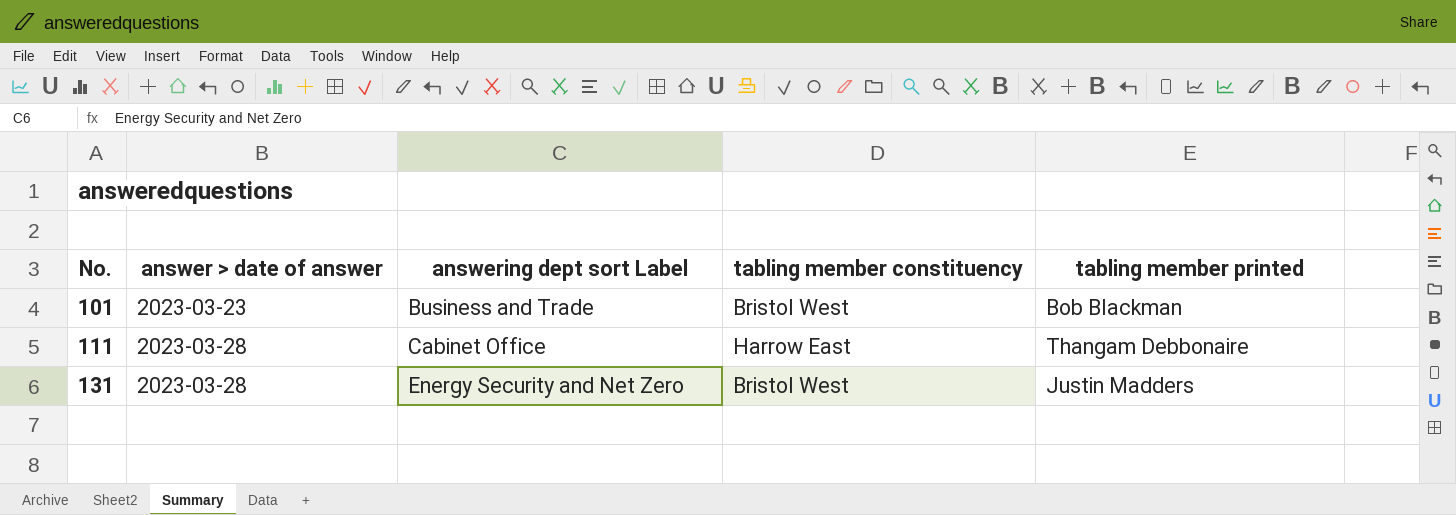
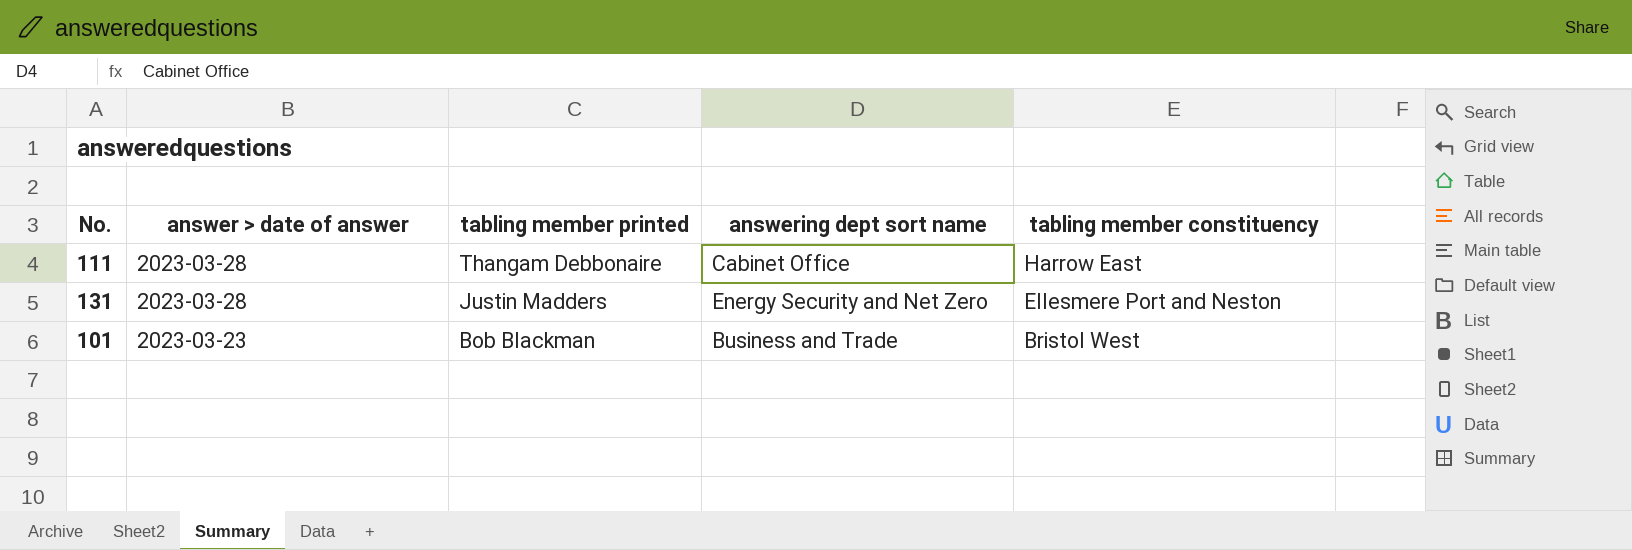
row order: No. ascending -> answer > date of answer descending
column tabling member printed | position: 5 -> 3
column name: answering dept sort Label -> answering dept sort name
131 | tabling member constituency: Bristol West -> Ellesmere Port and Neston

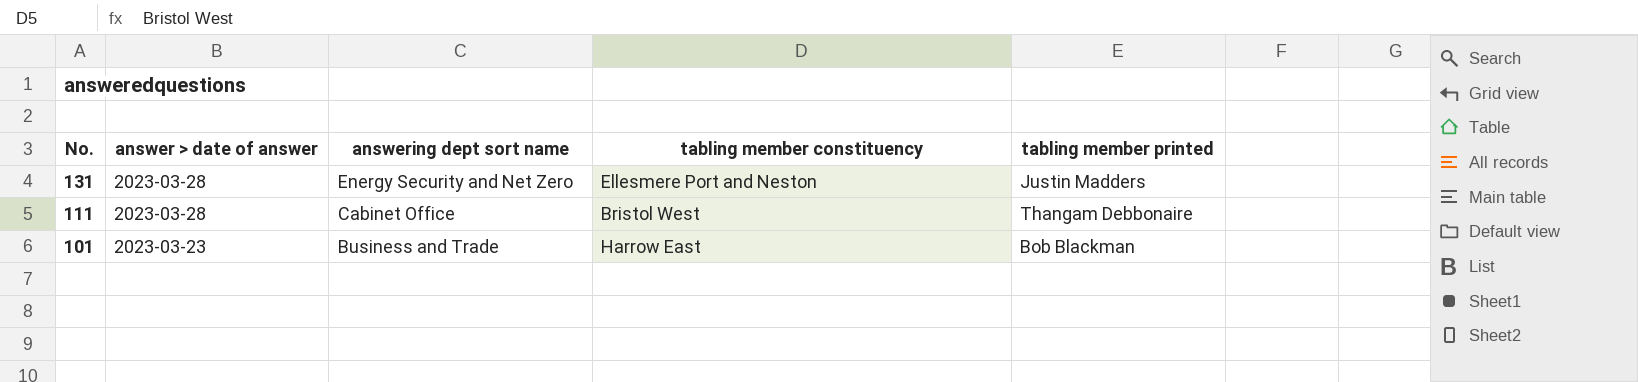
row order: answer > date of answer descending -> No. descending
column tabling member printed | position: 3 -> 5
111 | tabling member constituency: Harrow East -> Bristol West
101 | tabling member constituency: Bristol West -> Harrow East

